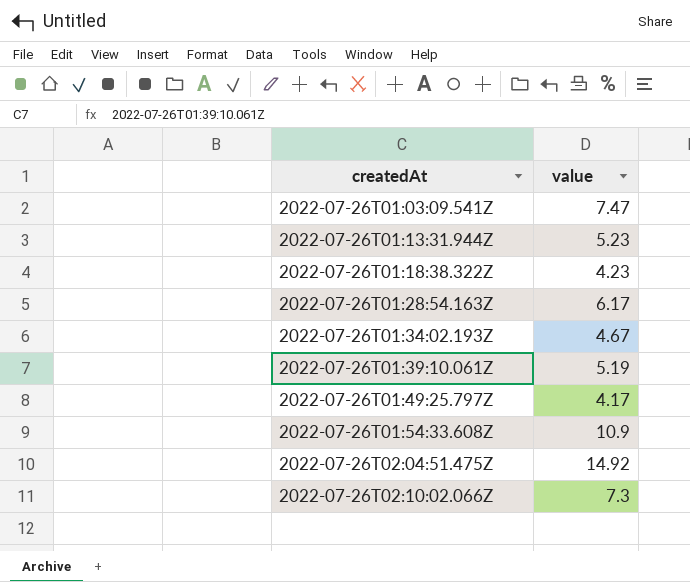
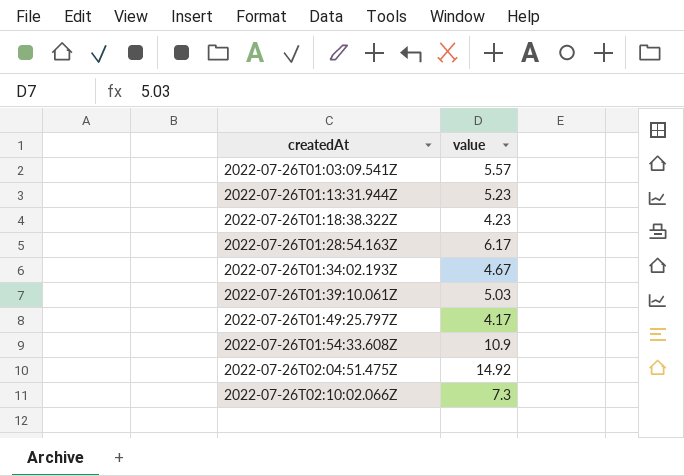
2022-07-26T01:03:09.541Z | value: 7.47 -> 5.57
2022-07-26T01:39:10.061Z | value: 5.19 -> 5.03

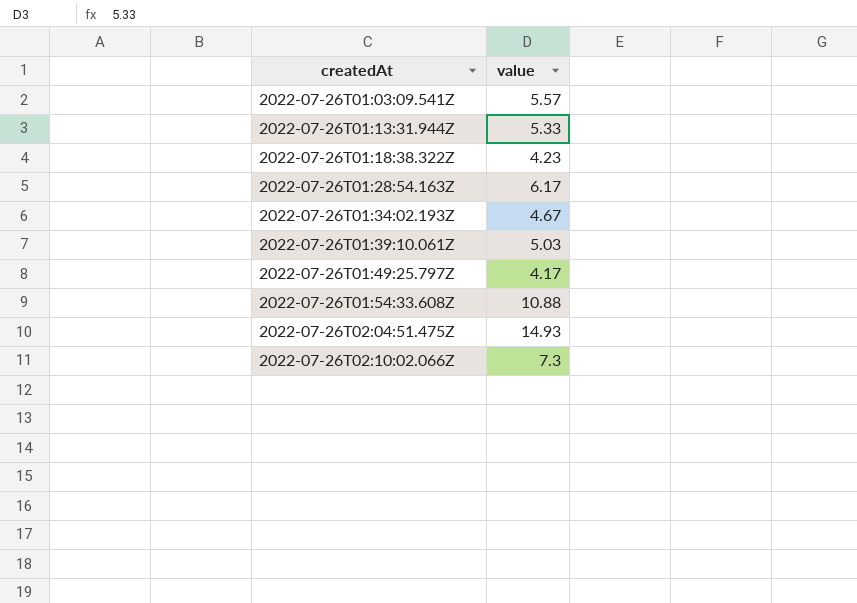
2022-07-26T01:13:31.944Z | value: 5.23 -> 5.33
2022-07-26T01:54:33.608Z | value: 10.9 -> 10.88
2022-07-26T02:04:51.475Z | value: 14.92 -> 14.93

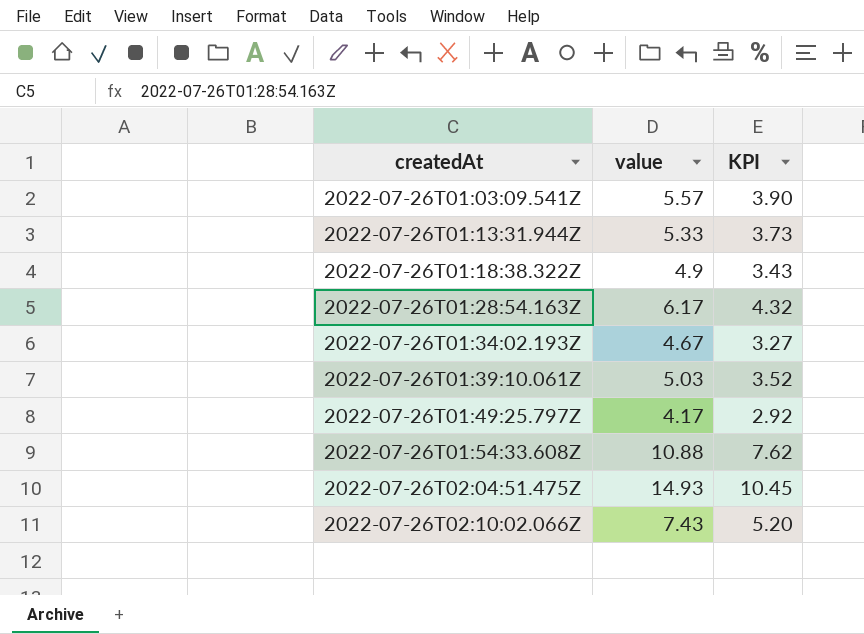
column KPI | formula: none -> [value] * 0.7
2022-07-26T01:18:38.322Z | value: 4.23 -> 4.9
2022-07-26T02:10:02.066Z | value: 7.3 -> 7.43

